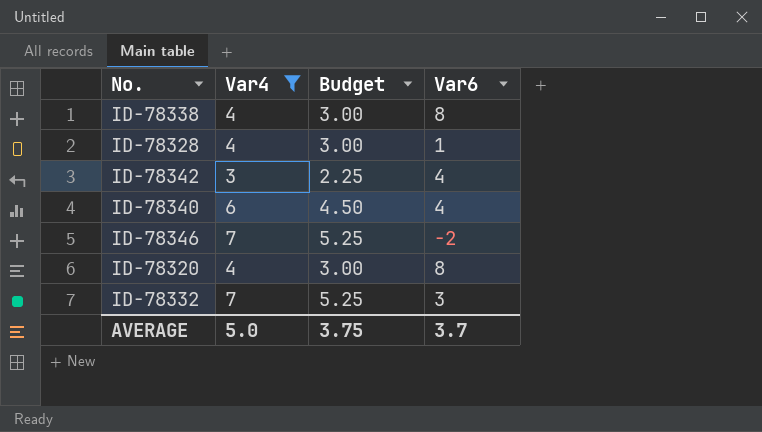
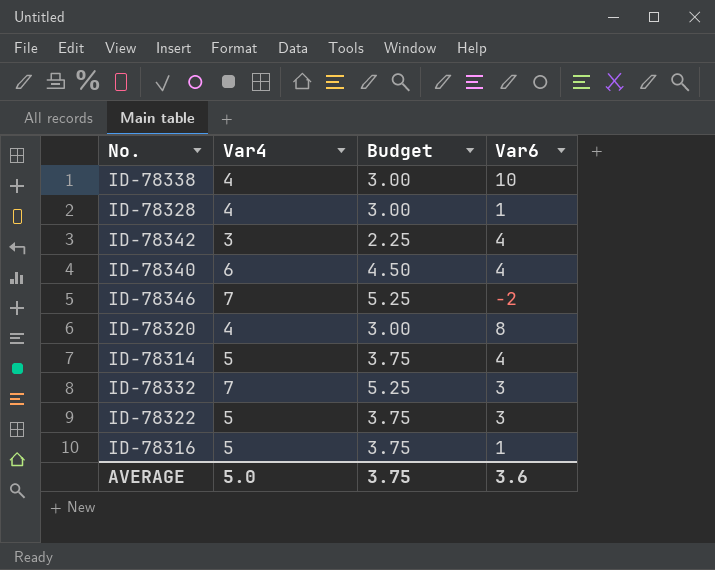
filter: Var4 != 5 -> none
ID-78338 | Var6: 8 -> 10
AVERAGE | Var6: 3.7 -> 3.6

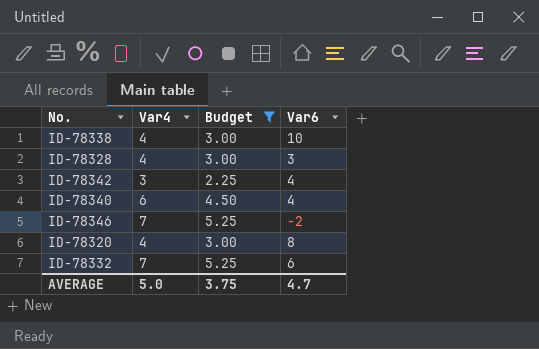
filter: none -> Budget != 3.75
ID-78328 | Var6: 1 -> 3
ID-78332 | Var6: 3 -> 6
AVERAGE | Var6: 3.6 -> 4.7

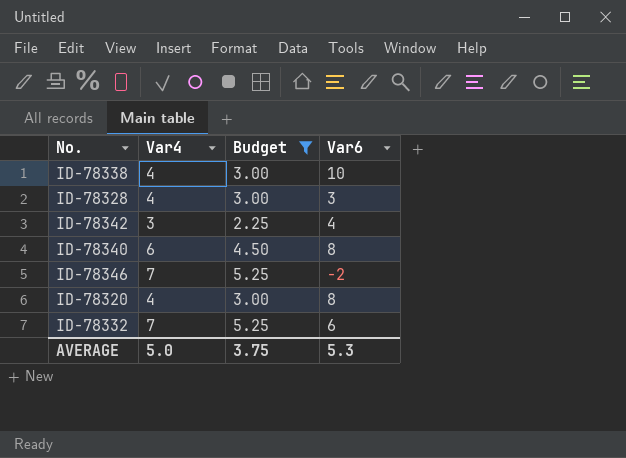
ID-78340 | Var6: 4 -> 8
AVERAGE | Var6: 4.7 -> 5.3

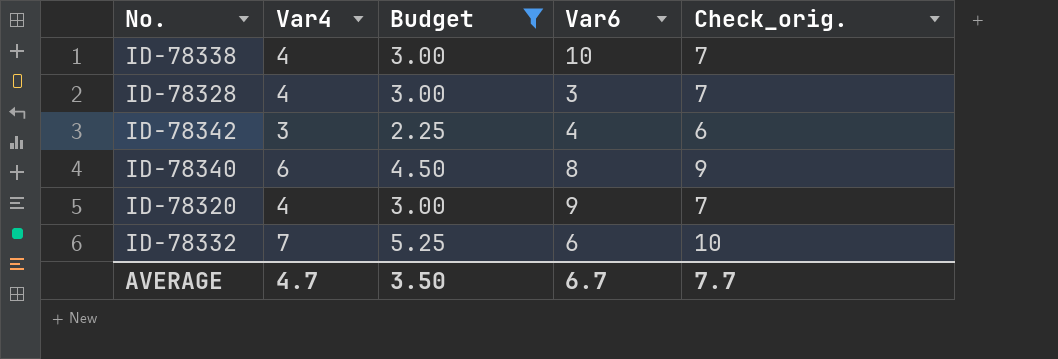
column Check_orig. | formula: none -> [Var4] + 3
row ID-78346: 7 | 5.25 | -2 -> none
ID-78320 | Var6: 8 -> 9
AVERAGE | Var4: 5.0 -> 4.7
AVERAGE | Budget: 3.75 -> 3.50
AVERAGE | Var6: 5.3 -> 6.7

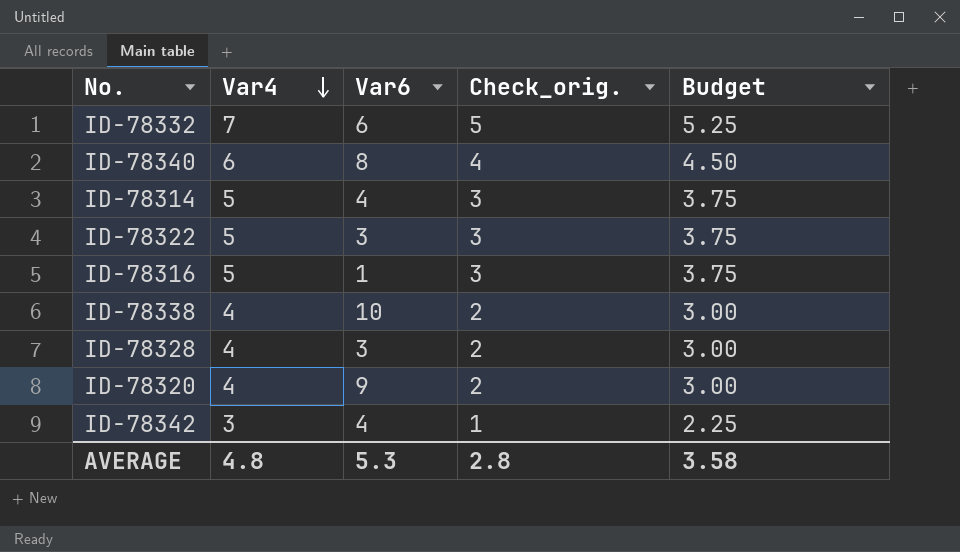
filter: Budget != 3.75 -> none
row order: none -> Var4 descending
column Check_orig. | formula: [Var4] + 3 -> [Var4] - 2
column Budget | position: 3 -> 5
AVERAGE | Var4: 4.7 -> 4.8
AVERAGE | Var6: 6.7 -> 5.3
AVERAGE | Check_orig.: 7.7 -> 2.8
AVERAGE | Budget: 3.50 -> 3.58

